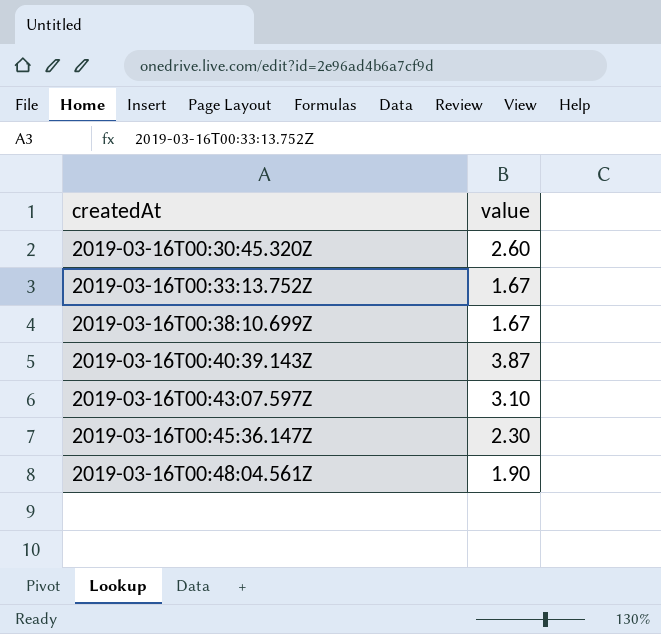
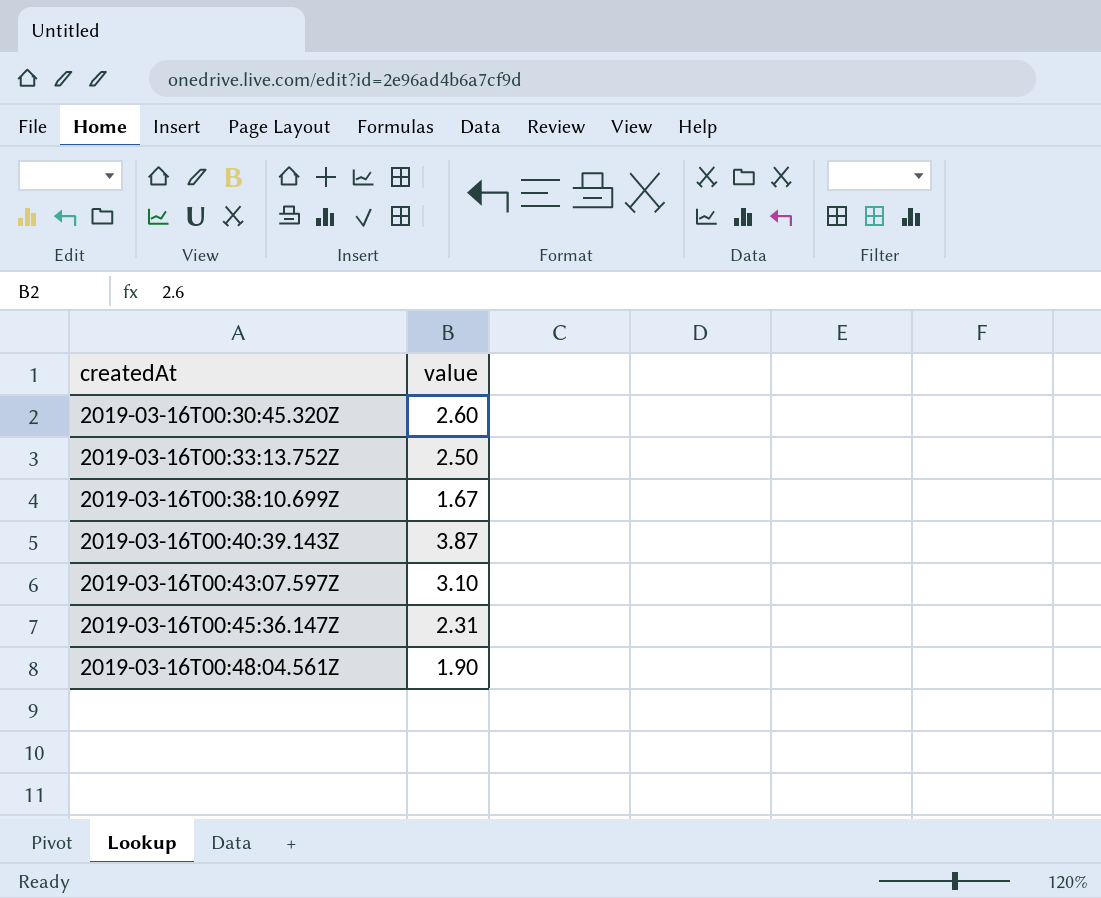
2019-03-16T00:33:13.752Z | value: 1.67 -> 2.50
2019-03-16T00:45:36.147Z | value: 2.30 -> 2.31

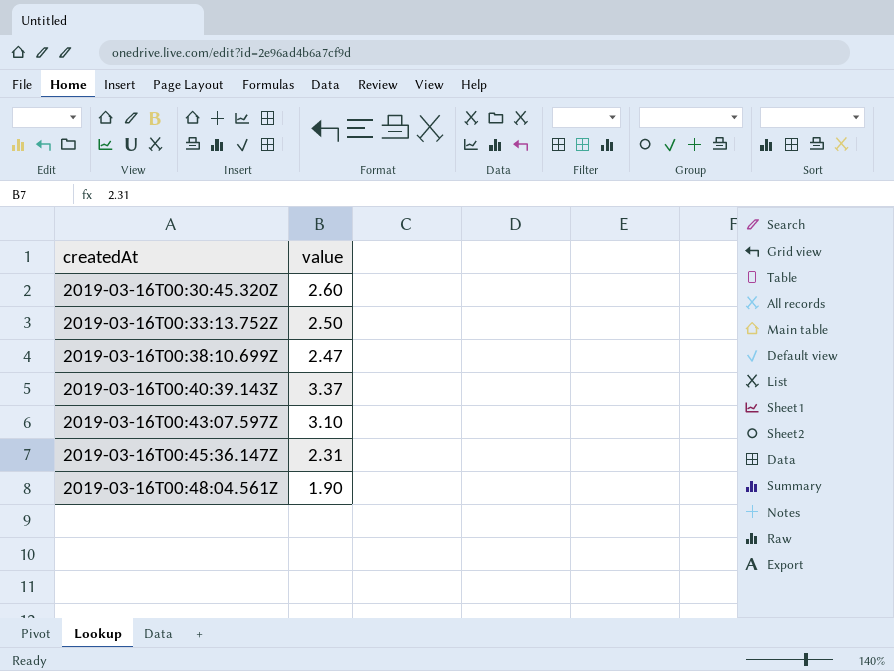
2019-03-16T00:38:10.699Z | value: 1.67 -> 2.47
2019-03-16T00:40:39.143Z | value: 3.87 -> 3.37

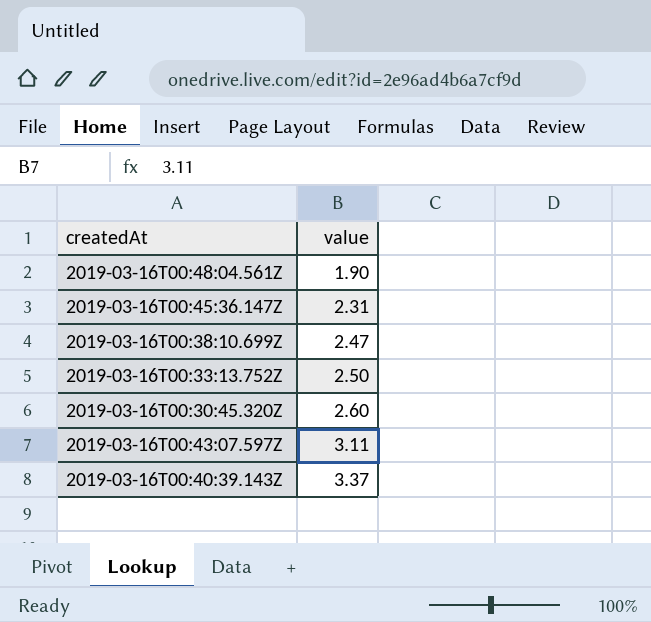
row order: createdAt ascending -> value ascending
2019-03-16T00:43:07.597Z | value: 3.10 -> 3.11

